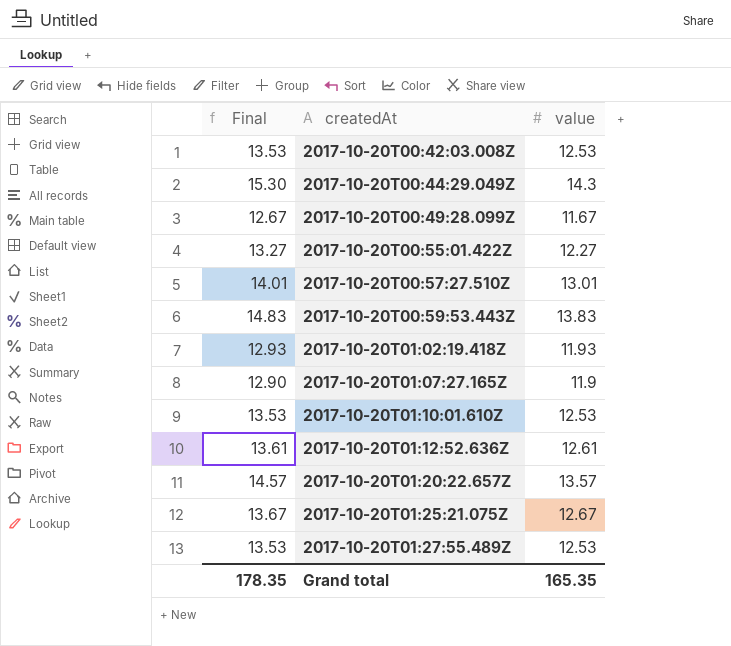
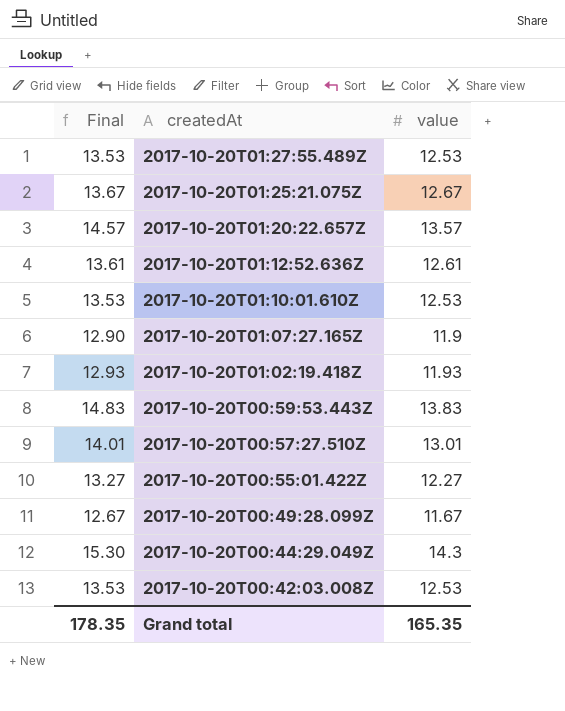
row order: createdAt ascending -> createdAt descending

